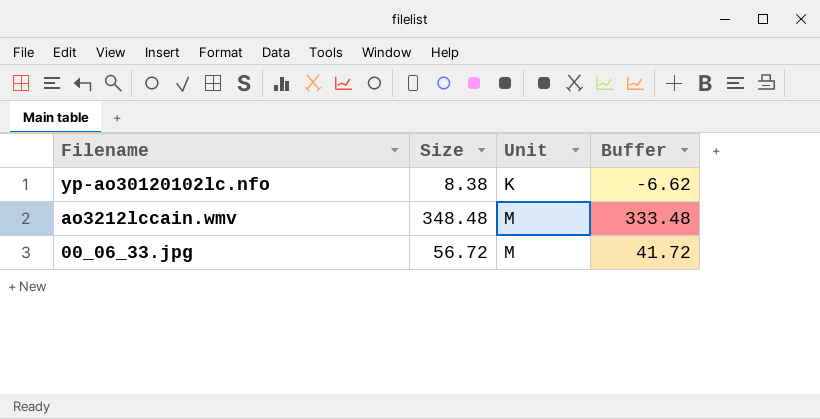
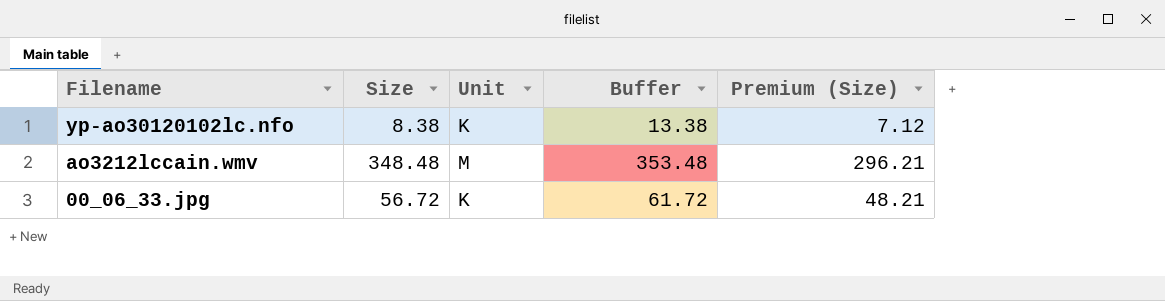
column Buffer | formula: [Size] - 15 -> [Size] + 5
column Premium (Size) | formula: none -> [Size] * 0.85
00_06_33.jpg | Unit: M -> K

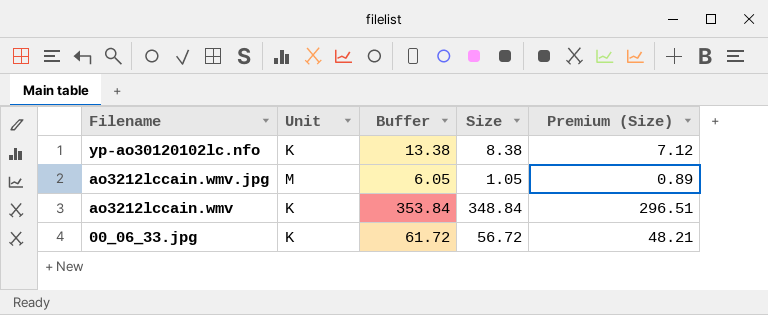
column Size | position: 2 -> 4
row ao3212lccain.wmv.jpg: none -> M | 6.05 | 1.05 | 0.89
ao3212lccain.wmv | Unit: M -> K
ao3212lccain.wmv | Buffer: 353.48 -> 353.84
ao3212lccain.wmv | Size: 348.48 -> 348.84
ao3212lccain.wmv | Premium (Size): 296.21 -> 296.51

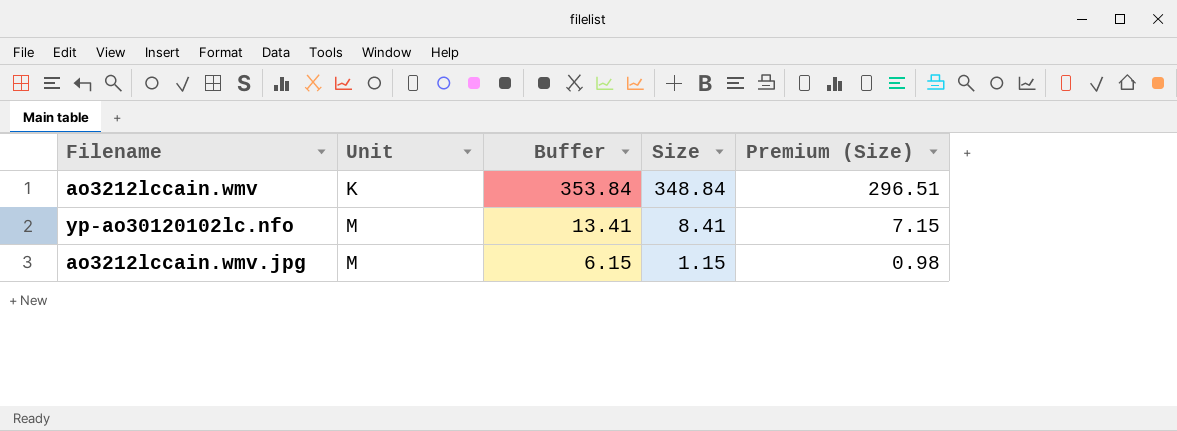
row order: Filename descending -> Unit ascending
row 00_06_33.jpg: K | 61.72 | 56.72 | 48.21 -> none
yp-ao30120102lc.nfo | Unit: K -> M
yp-ao30120102lc.nfo | Buffer: 13.38 -> 13.41
yp-ao30120102lc.nfo | Size: 8.38 -> 8.41
yp-ao30120102lc.nfo | Premium (Size): 7.12 -> 7.15
ao3212lccain.wmv.jpg | Buffer: 6.05 -> 6.15
ao3212lccain.wmv.jpg | Size: 1.05 -> 1.15
ao3212lccain.wmv.jpg | Premium (Size): 0.89 -> 0.98

